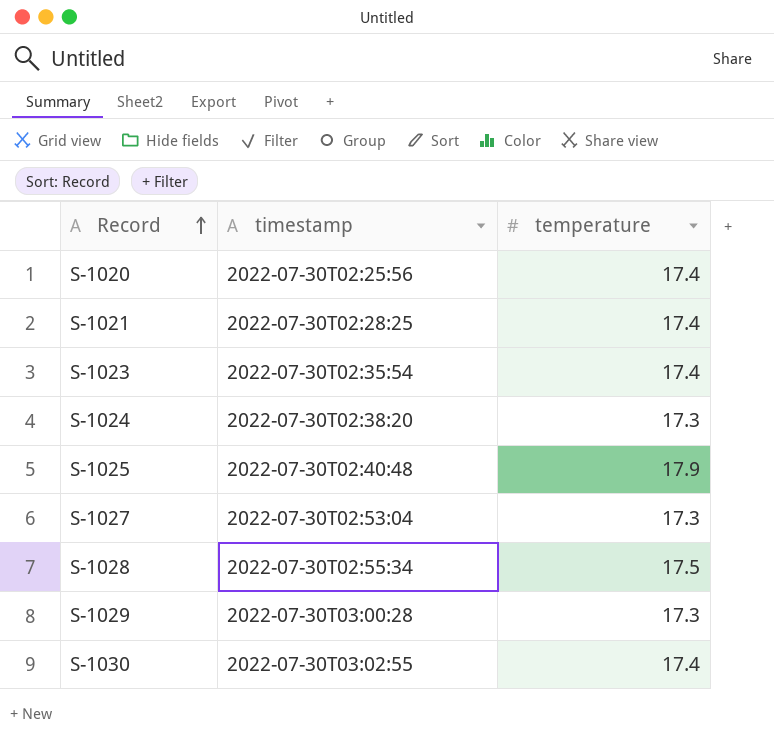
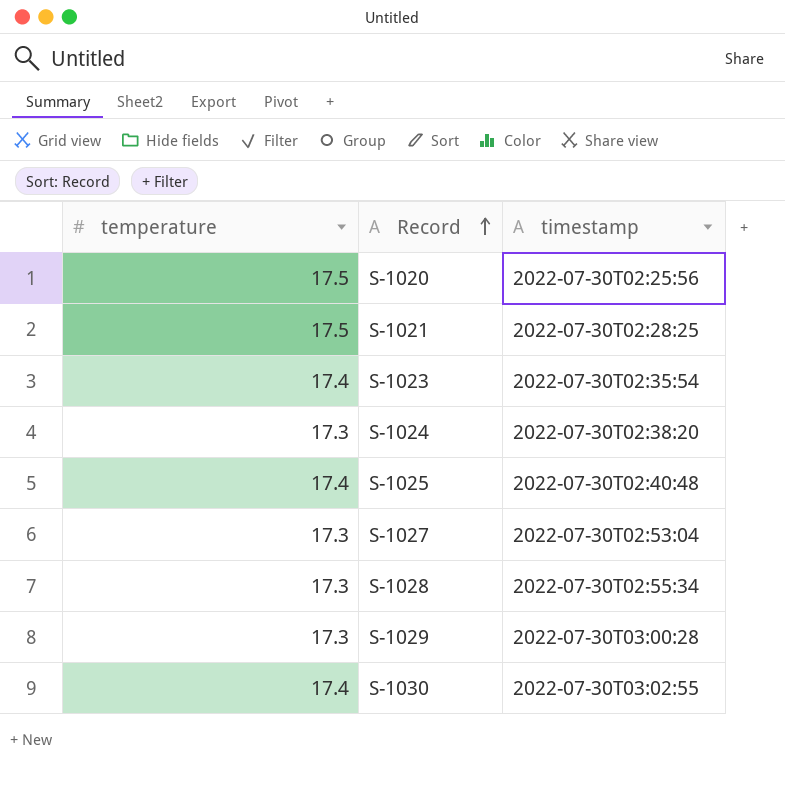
column temperature | position: 3 -> 1
S-1020 | temperature: 17.4 -> 17.5
S-1021 | temperature: 17.4 -> 17.5
S-1025 | temperature: 17.9 -> 17.4
S-1028 | temperature: 17.5 -> 17.3

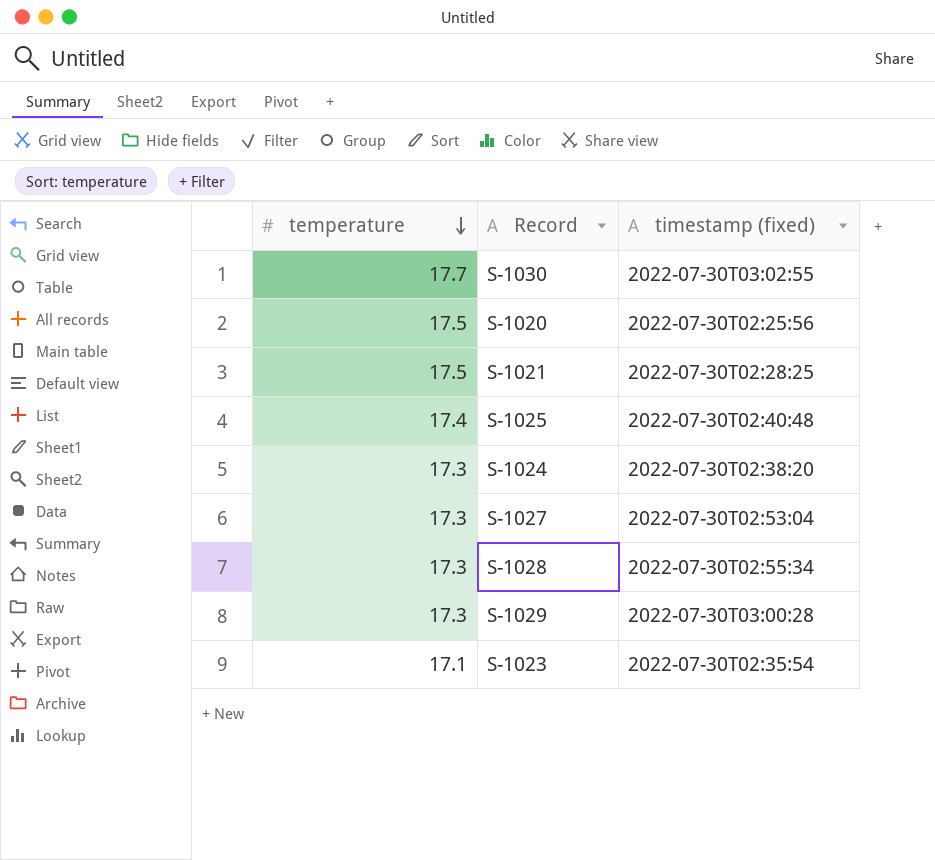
row order: Record ascending -> temperature descending
column name: timestamp -> timestamp (fixed)
S-1030 | temperature: 17.4 -> 17.7
S-1023 | temperature: 17.4 -> 17.1

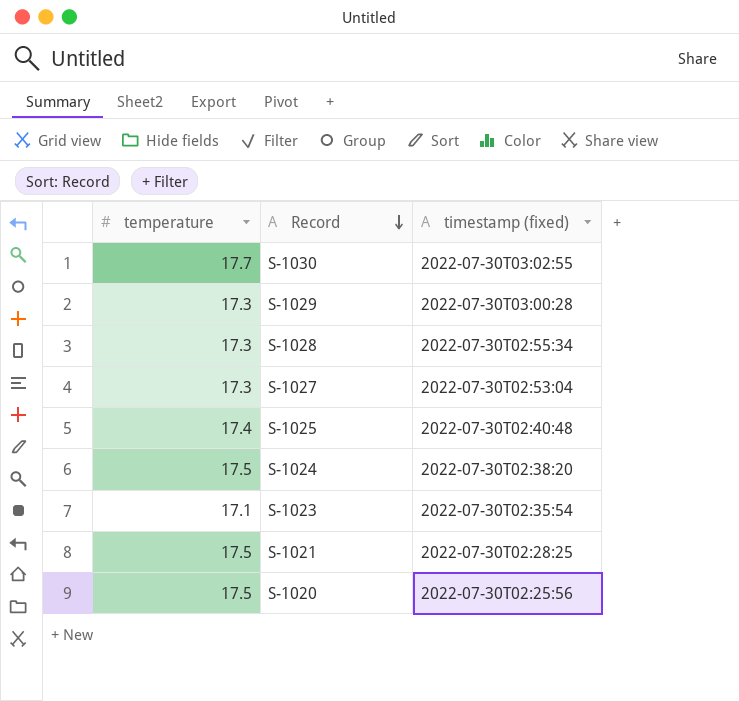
row order: temperature descending -> Record descending
S-1024 | temperature: 17.3 -> 17.5

